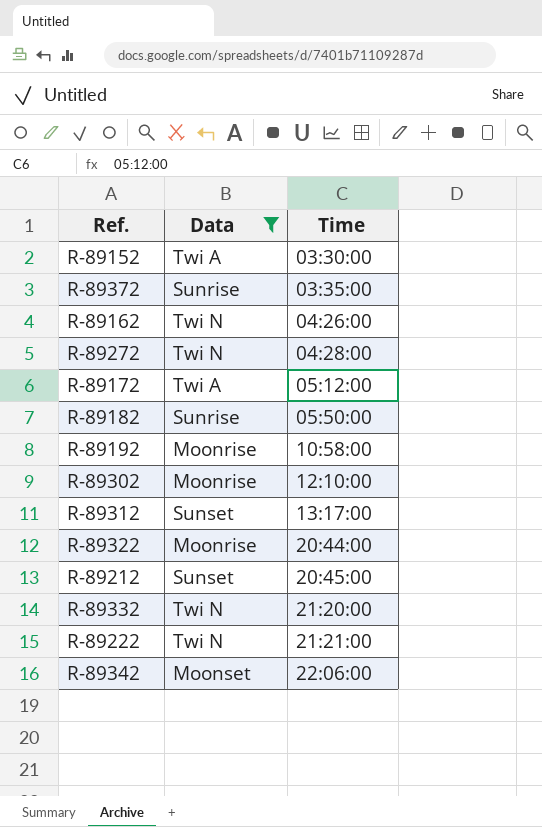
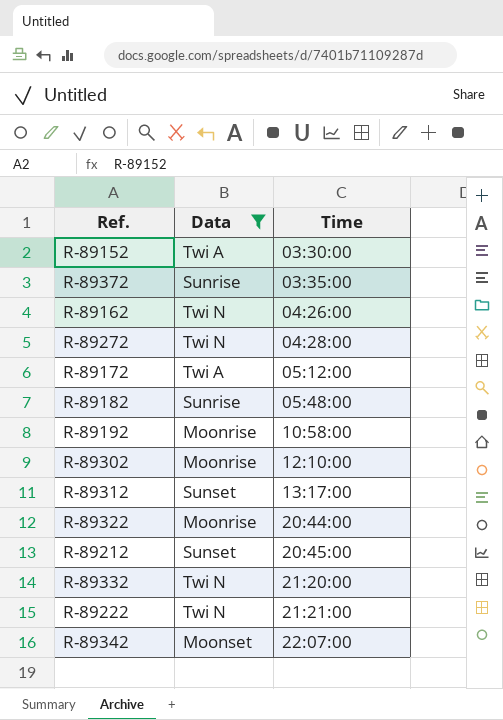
R-89182 | Time: 05:50:00 -> 05:48:00
R-89342 | Time: 22:06:00 -> 22:07:00

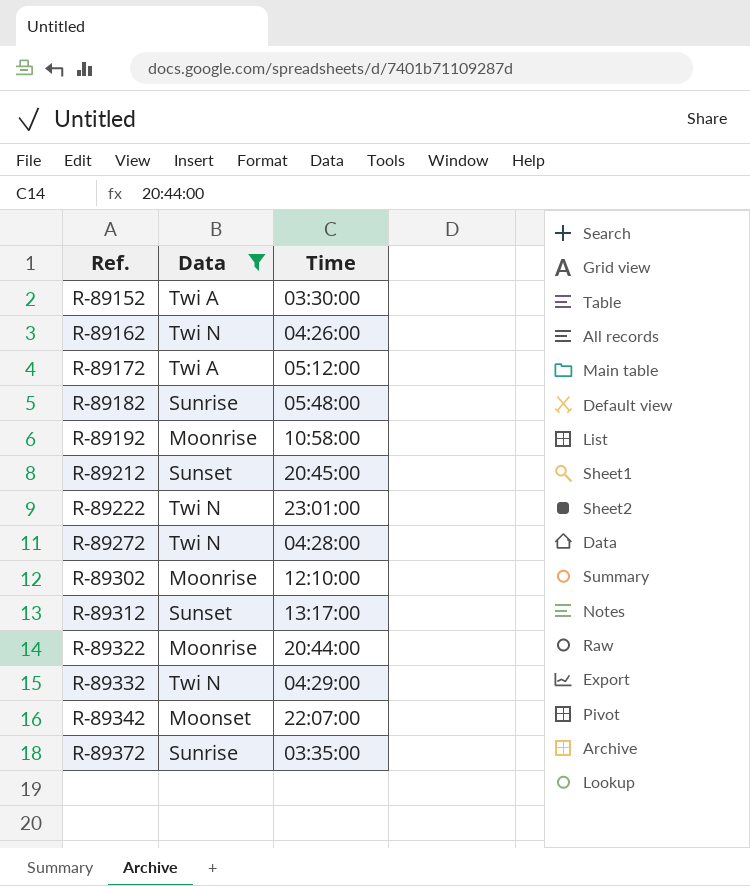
row order: Time ascending -> Ref. ascending
R-89222 | Time: 21:21:00 -> 23:01:00
R-89332 | Time: 21:20:00 -> 04:29:00

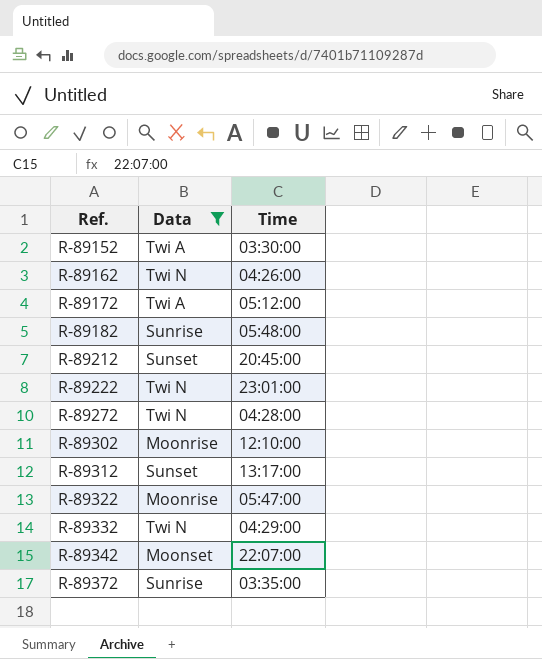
row R-89192: Moonrise | 10:58:00 -> none
R-89322 | Time: 20:44:00 -> 05:47:00

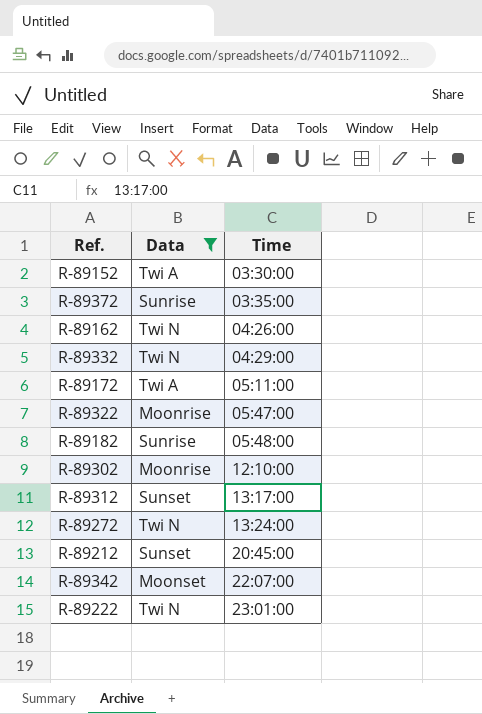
row order: Ref. ascending -> Time ascending
R-89172 | Time: 05:12:00 -> 05:11:00
R-89272 | Time: 04:28:00 -> 13:24:00

